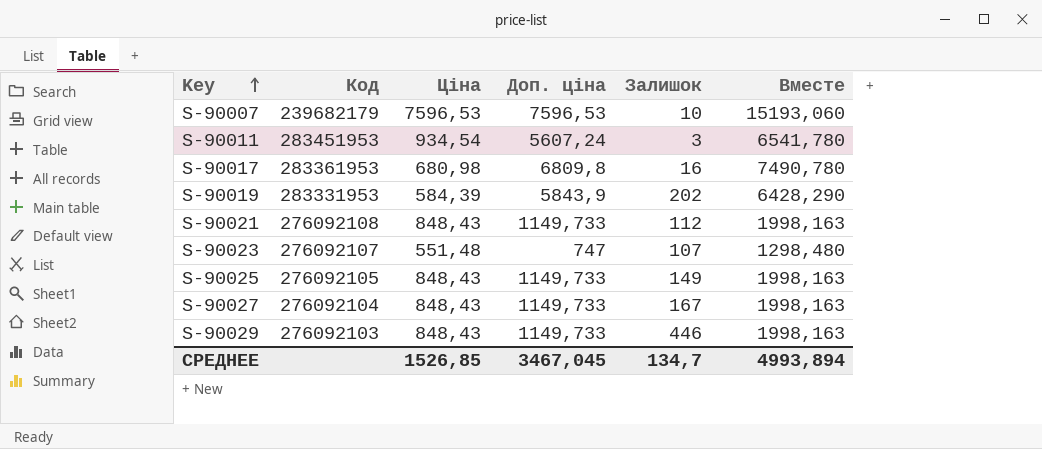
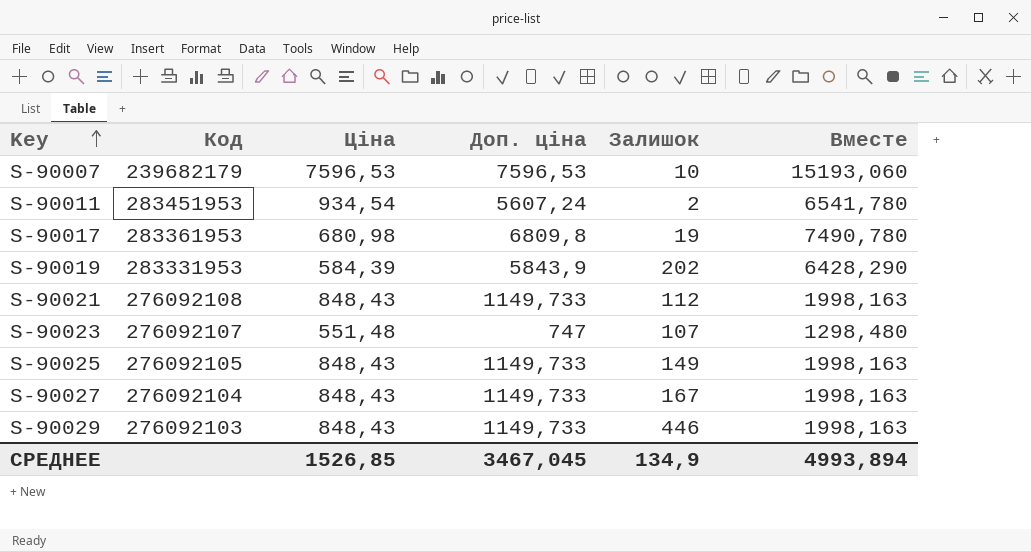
S-90011 | Залишок: 3 -> 2
S-90017 | Залишок: 16 -> 19
СРЕДНЕЕ | Залишок: 134,7 -> 134,9

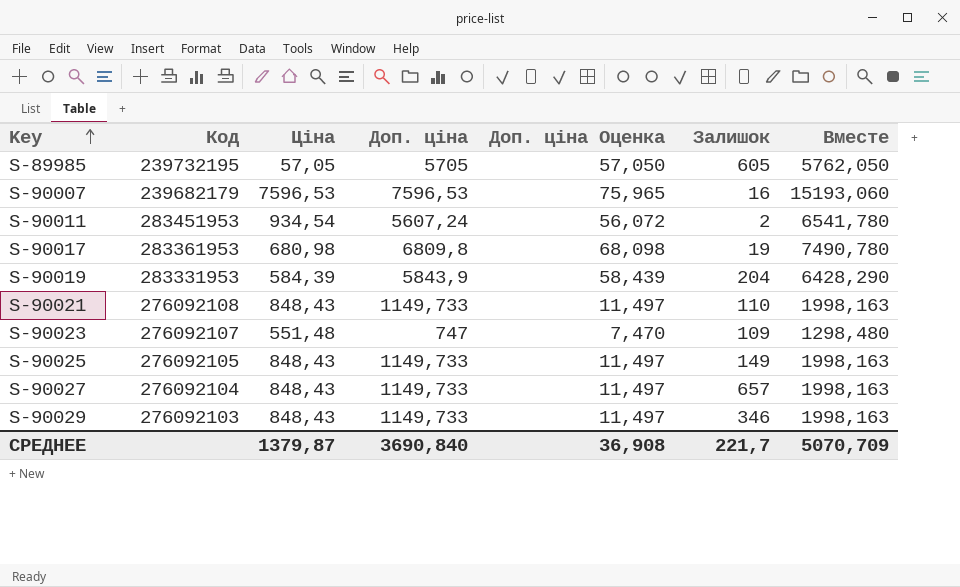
column Доп. ціна Оценка | formula: none -> [Доп. ціна] * 0,01
row S-89985: none -> 239732195 | 57,05 | 5705 | 57,050 | 605 | 5762,050
S-90007 | Залишок: 10 -> 16
S-90019 | Залишок: 202 -> 204
S-90021 | Залишок: 112 -> 110
S-90023 | Залишок: 107 -> 109
S-90027 | Залишок: 167 -> 657
S-90029 | Залишок: 446 -> 346
СРЕДНЕЕ | Ціна: 1526,85 -> 1379,87
СРЕДНЕЕ | Доп. ціна: 3467,045 -> 3690,840
СРЕДНЕЕ | Залишок: 134,9 -> 221,7
СРЕДНЕЕ | Вместе: 4993,894 -> 5070,709

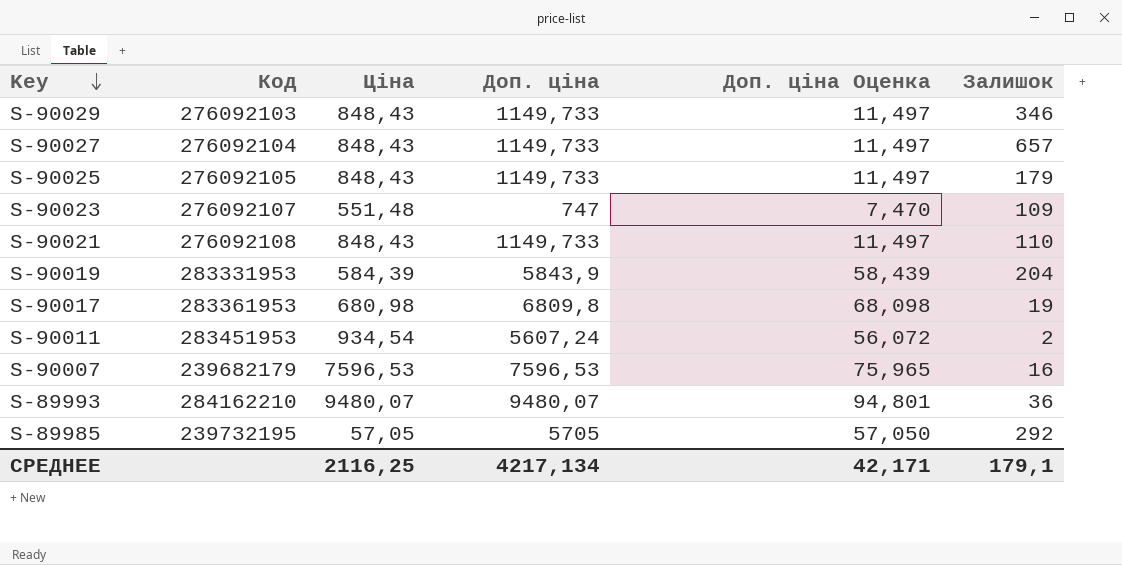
row order: Key ascending -> Key descending
column Вместе | formula: [Ціна] + [Доп. ціна] -> none
S-90025 | Залишок: 149 -> 179
row S-89993: none -> 284162210 | 9480,07 | 9480,07 | 94,801 | 36
S-89985 | Залишок: 605 -> 292
СРЕДНЕЕ | Ціна: 1379,87 -> 2116,25
СРЕДНЕЕ | Доп. ціна: 3690,840 -> 4217,134
СРЕДНЕЕ | Доп. ціна Оценка: 36,908 -> 42,171
СРЕДНЕЕ | Залишок: 221,7 -> 179,1

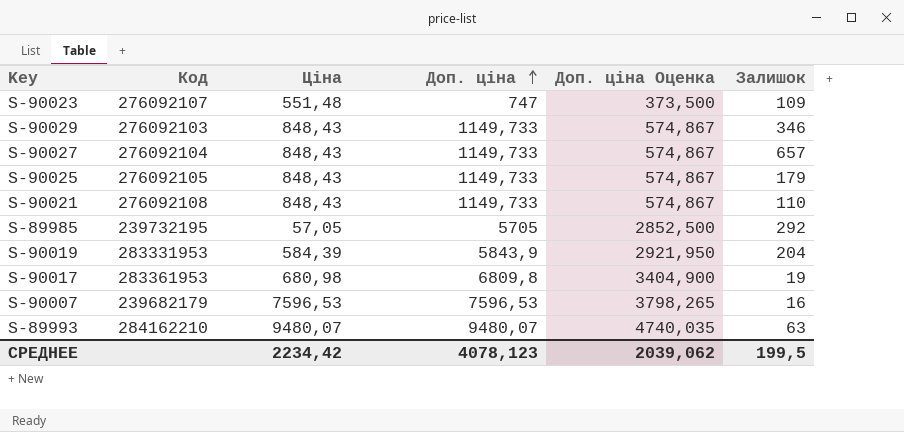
row order: Key descending -> Доп. ціна ascending
column Доп. ціна Оценка | formula: [Доп. ціна] * 0,01 -> [Доп. ціна] * 0,5
row S-90011: 283451953 | 934,54 | 5607,24 | 56,072 | 2 -> none
S-89993 | Залишок: 36 -> 63
СРЕДНЕЕ | Ціна: 2116,25 -> 2234,42
СРЕДНЕЕ | Доп. ціна: 4217,134 -> 4078,123
СРЕДНЕЕ | Доп. ціна Оценка: 42,171 -> 2039,062
СРЕДНЕЕ | Залишок: 179,1 -> 199,5

